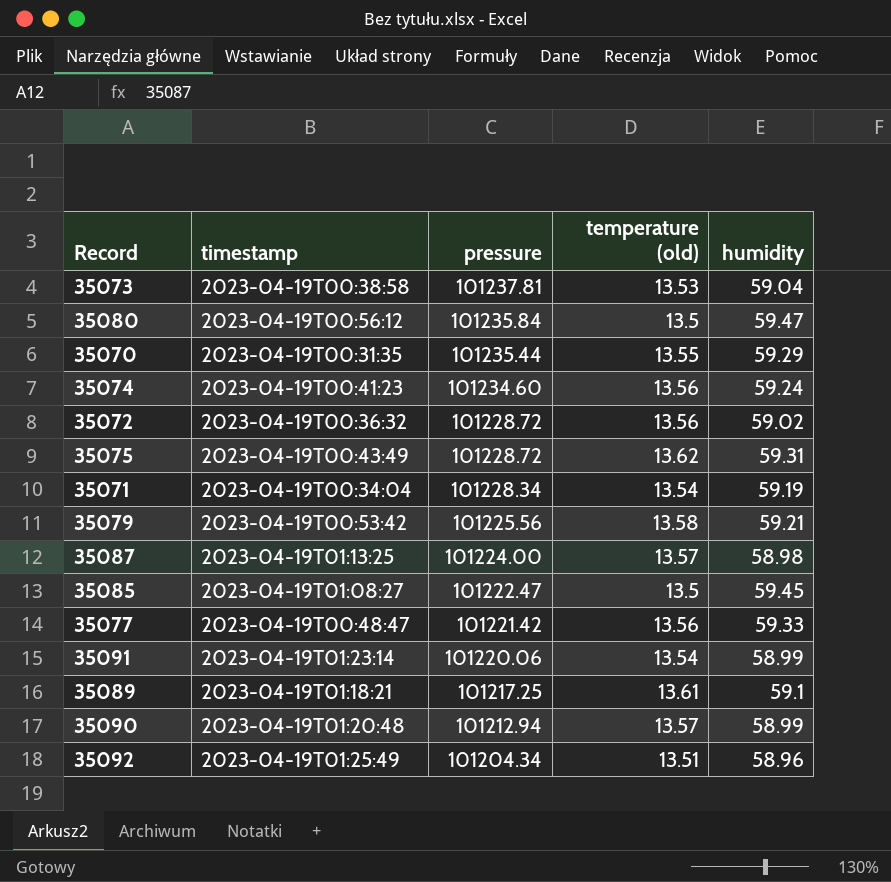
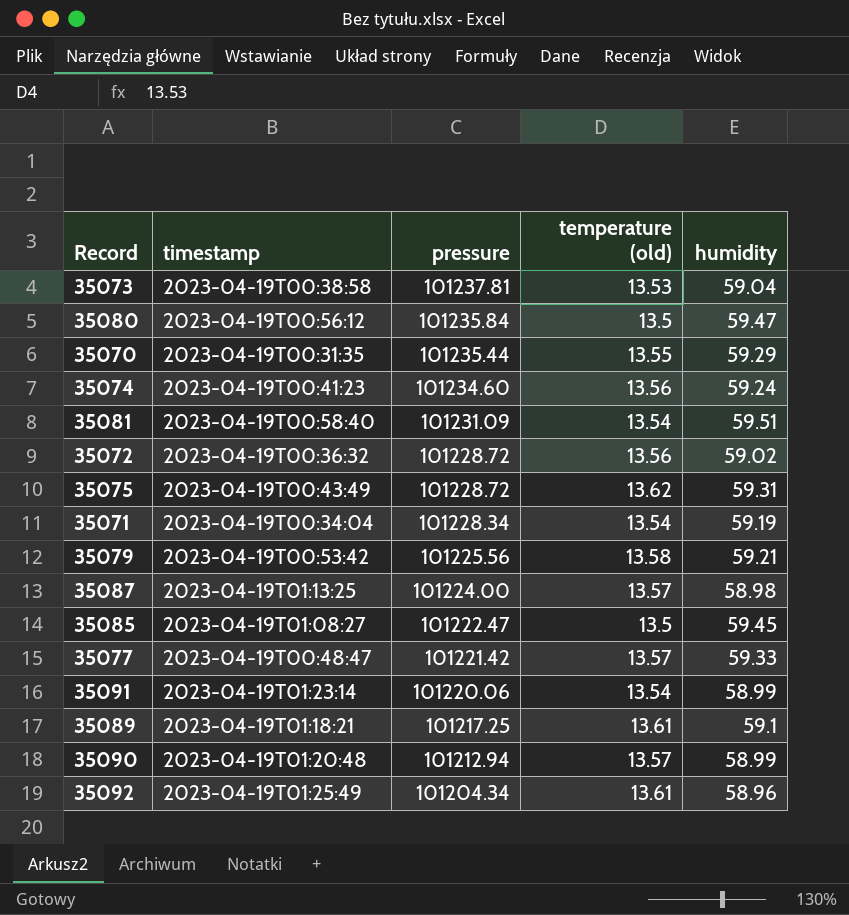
row 35081: none -> 2023-04-19T00:58:40 | 101231.09 | 13.54 | 59.51
35077 | temperature (old): 13.56 -> 13.57
35092 | temperature (old): 13.51 -> 13.61

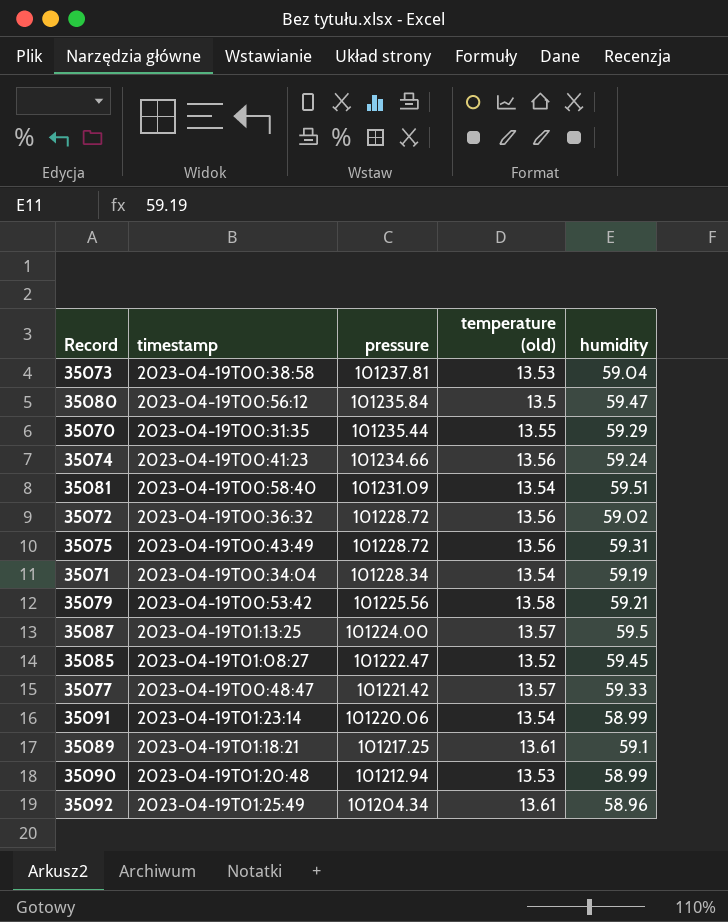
35074 | pressure: 101234.60 -> 101234.66
35075 | temperature (old): 13.62 -> 13.56
35087 | humidity: 58.98 -> 59.5
35085 | temperature (old): 13.5 -> 13.52
35090 | temperature (old): 13.57 -> 13.53

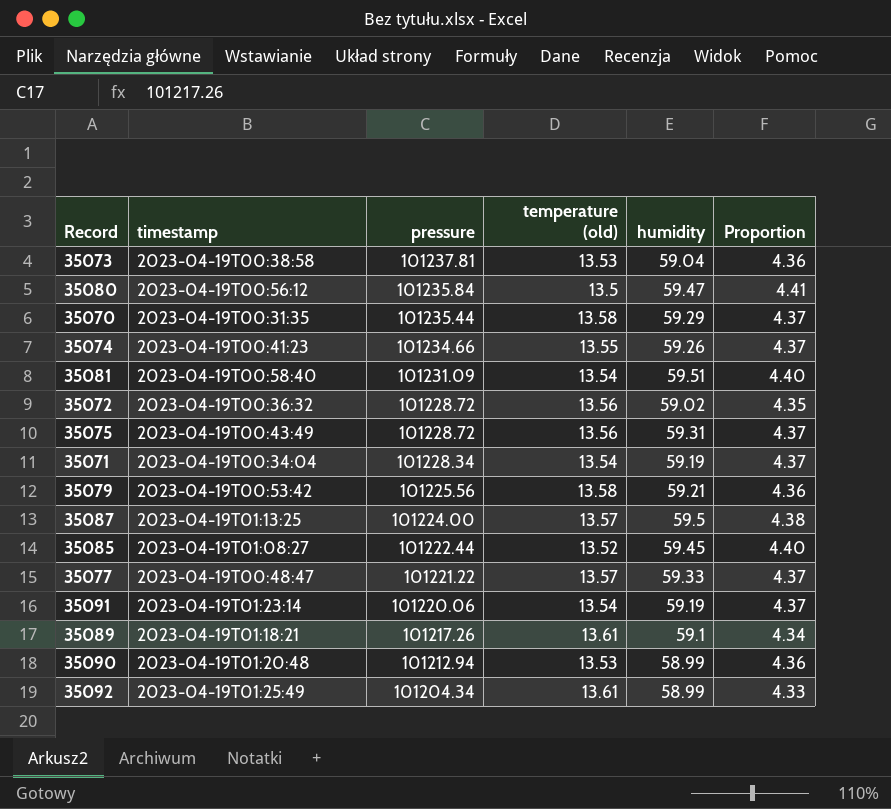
column Proportion | formula: none -> [humidity] / [temperature (old)]
35070 | temperature (old): 13.55 -> 13.58
35074 | temperature (old): 13.56 -> 13.55
35074 | humidity: 59.24 -> 59.26
35085 | pressure: 101222.47 -> 101222.44
35077 | pressure: 101221.42 -> 101221.22
35091 | humidity: 58.99 -> 59.19
35089 | pressure: 101217.25 -> 101217.26
35092 | humidity: 58.96 -> 58.99

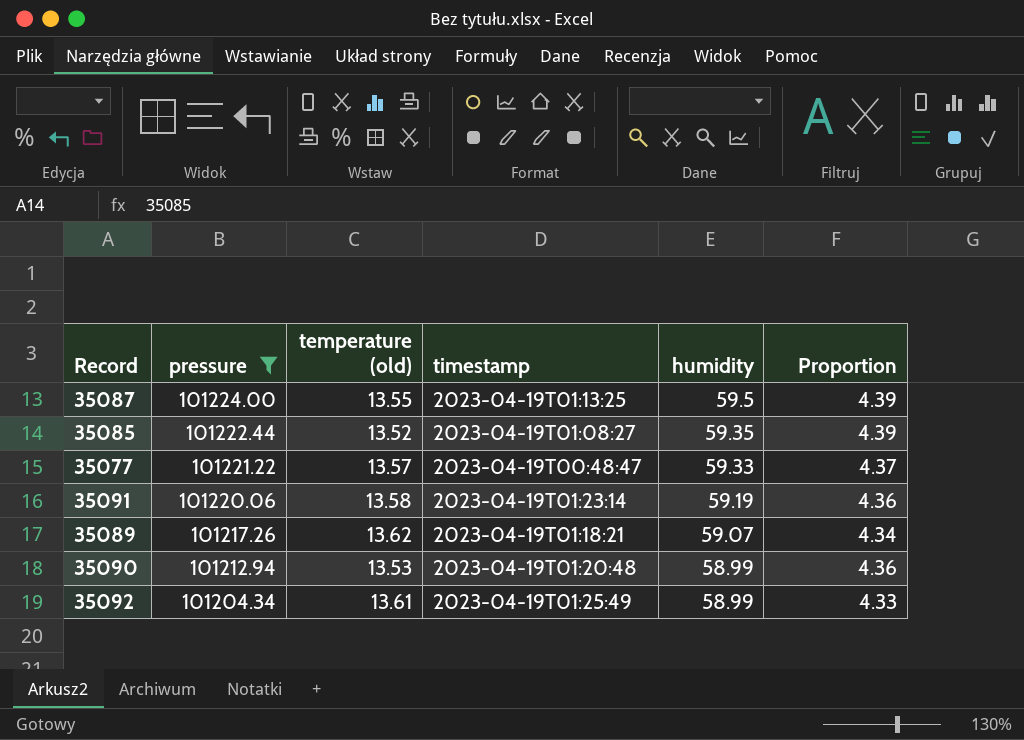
filter: none -> pressure <= 101224.00
column timestamp | position: 2 -> 4
35087 | temperature (old): 13.57 -> 13.55
35087 | Proportion: 4.38 -> 4.39
35085 | humidity: 59.45 -> 59.35
35085 | Proportion: 4.40 -> 4.39
35091 | temperature (old): 13.54 -> 13.58
35091 | Proportion: 4.37 -> 4.36
35089 | temperature (old): 13.61 -> 13.62
35089 | humidity: 59.1 -> 59.07

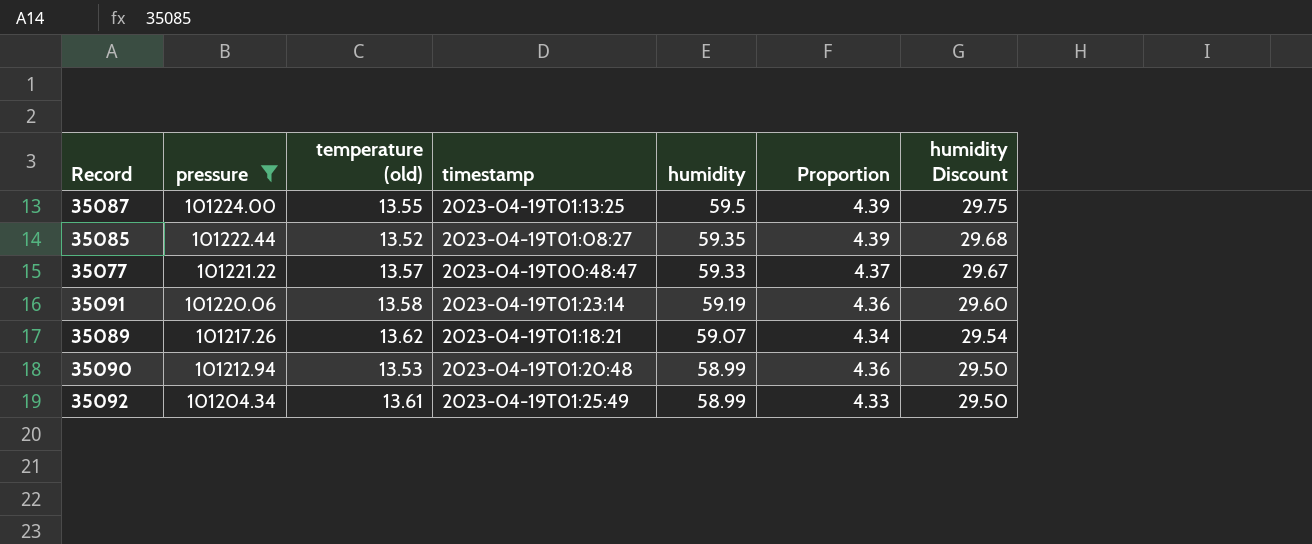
column humidity Discount | formula: none -> [humidity] * 0.5

